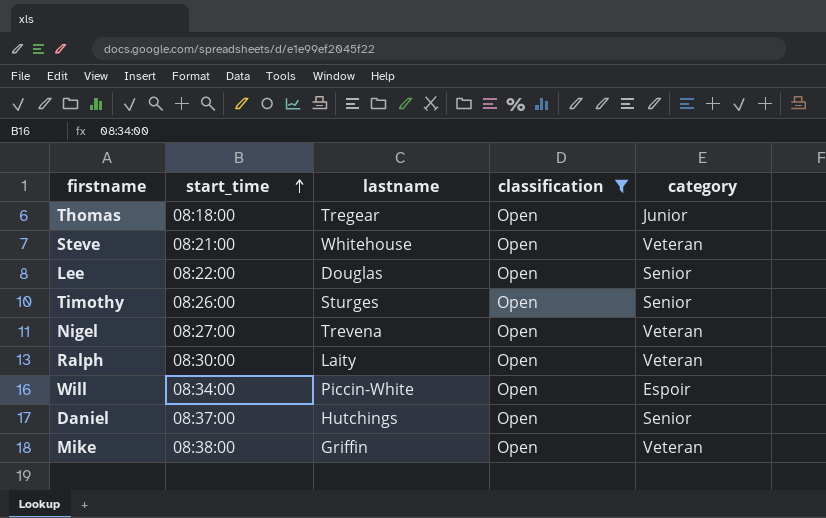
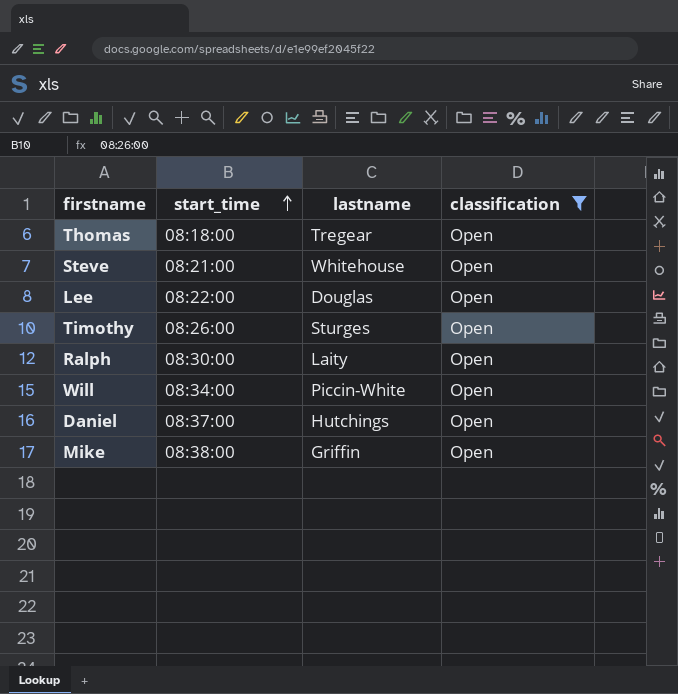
column category | position: 5 -> none
row Nigel: 08:27:00 | Trevena | Open | Veteran -> none

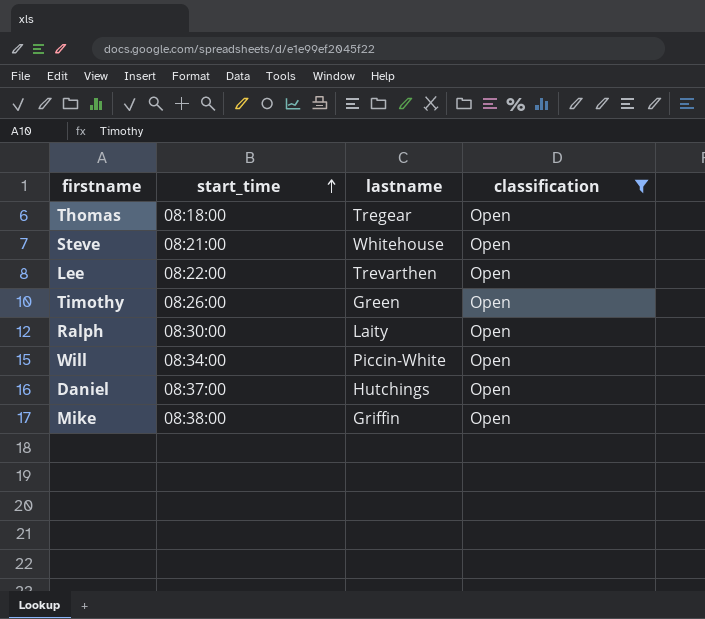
Lee | lastname: Douglas -> Trevarthen
Timothy | lastname: Sturges -> Green

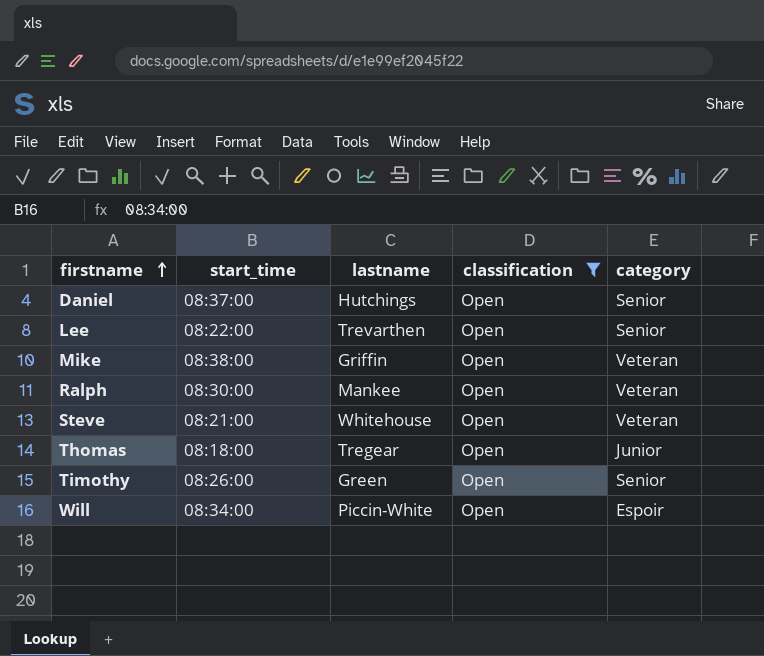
row order: start_time ascending -> firstname ascending
column category | position: none -> 5
Ralph | lastname: Laity -> Mankee

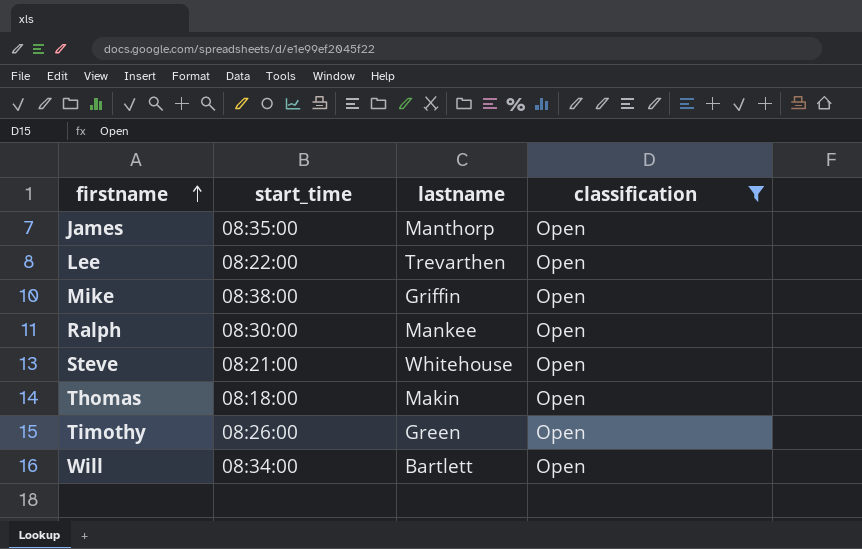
column category | position: 5 -> none
row Daniel: 08:37:00 | Hutchings | Open | Senior -> none
row James: none -> 08:35:00 | Manthorp | Open
Thomas | lastname: Tregear -> Makin
Will | lastname: Piccin-White -> Bartlett

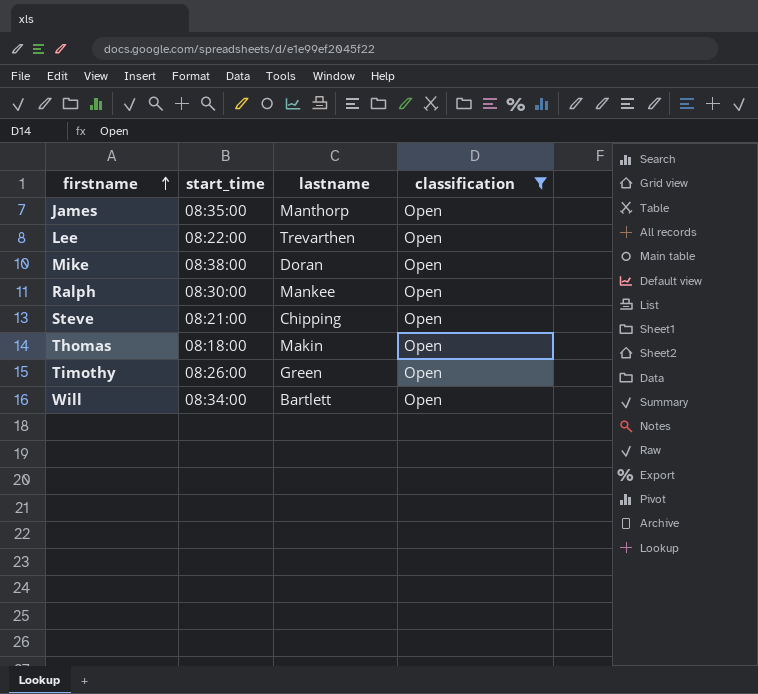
Mike | lastname: Griffin -> Doran
Steve | lastname: Whitehouse -> Chipping

